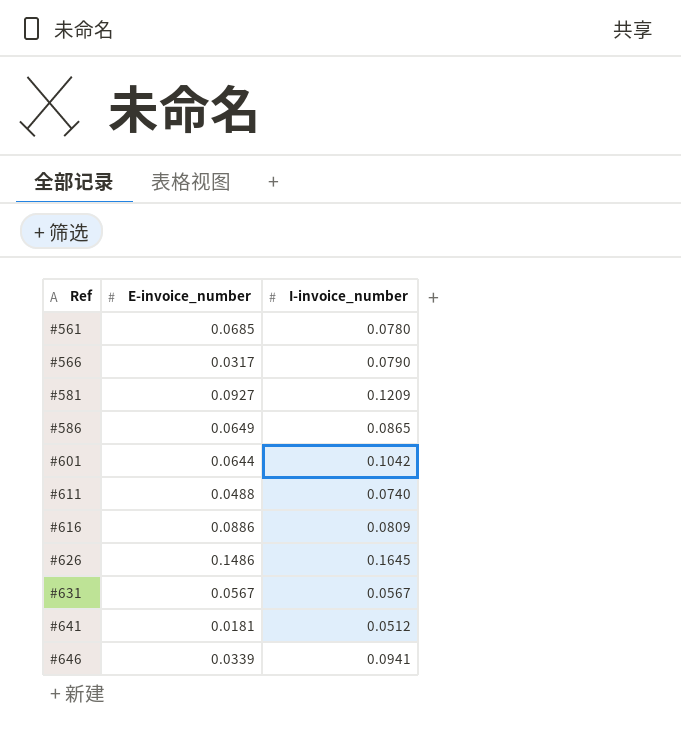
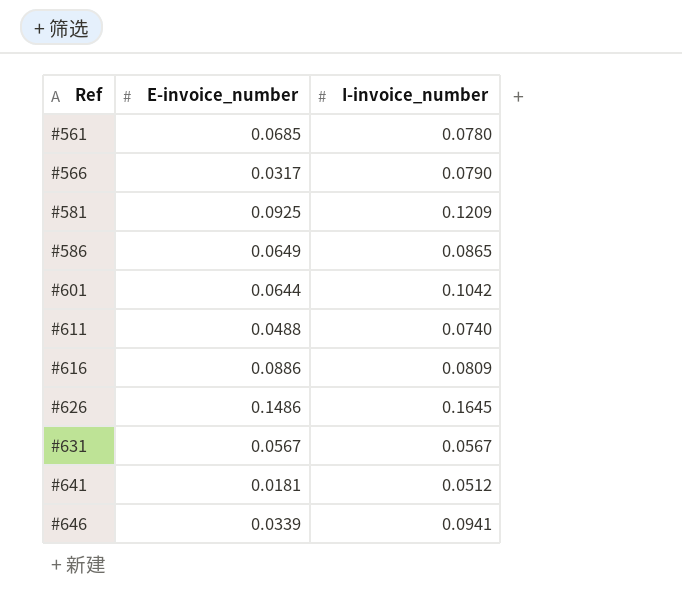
#581 | E-invoice_number: 0.0927 -> 0.0925

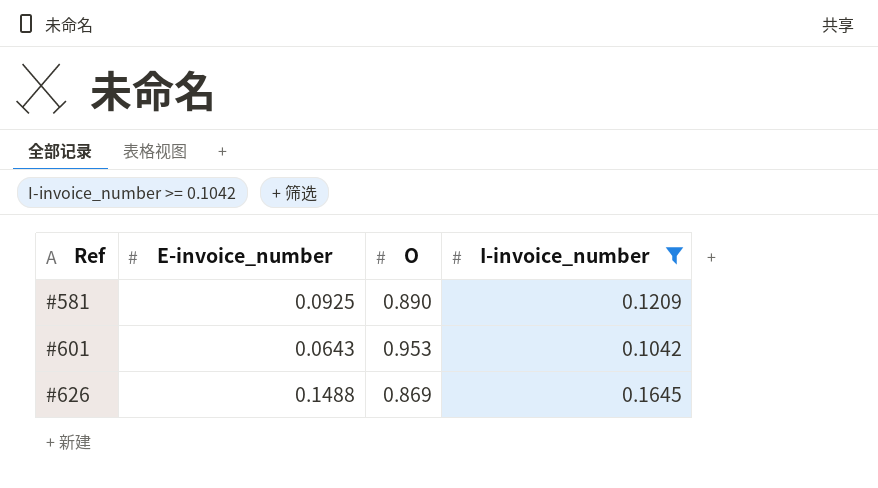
filter: none -> I-invoice_number >= 0.1042
column O | position: none -> 3
#601 | E-invoice_number: 0.0644 -> 0.0643
#626 | E-invoice_number: 0.1486 -> 0.1488

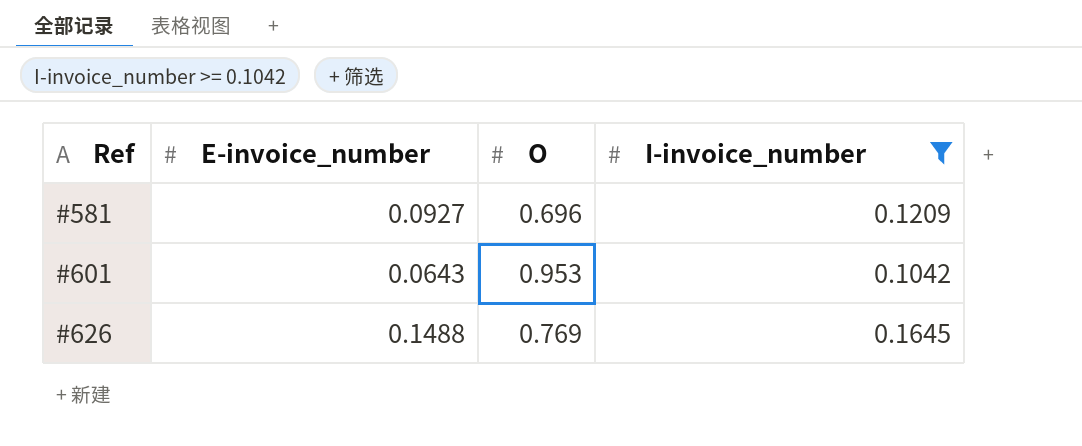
#581 | E-invoice_number: 0.0925 -> 0.0927
#581 | O: 0.890 -> 0.696
#626 | O: 0.869 -> 0.769

